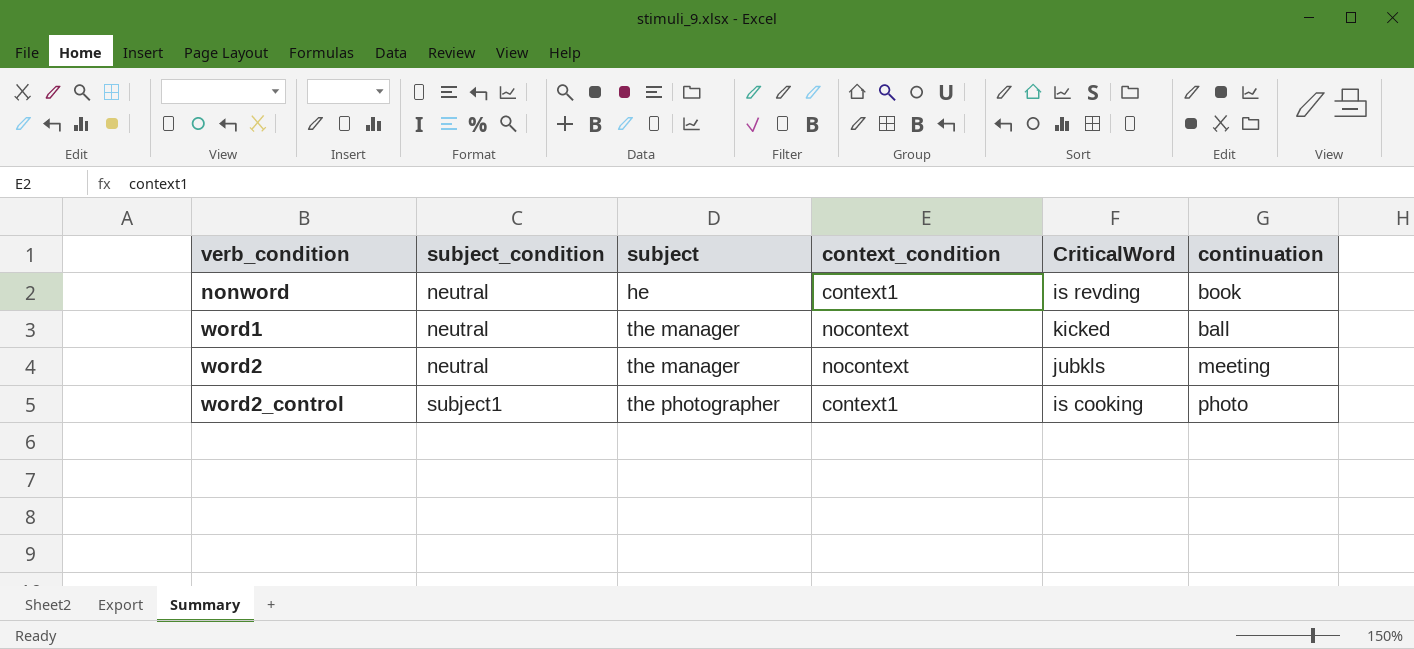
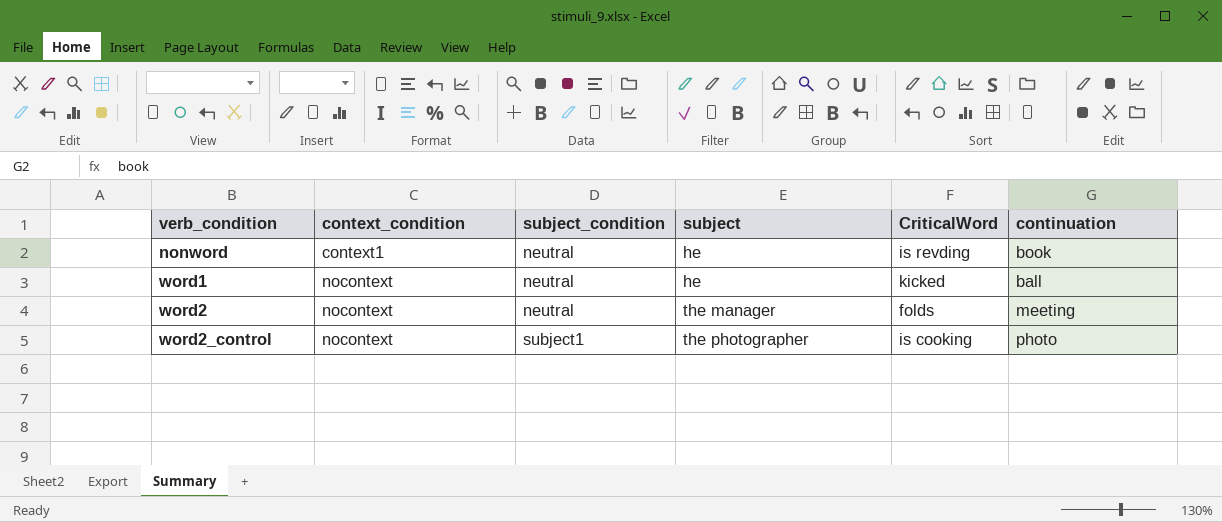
column context_condition | position: 4 -> 2
word1 | subject: the manager -> he
word2 | CriticalWord: jubkls -> folds
word2_control | context_condition: context1 -> nocontext

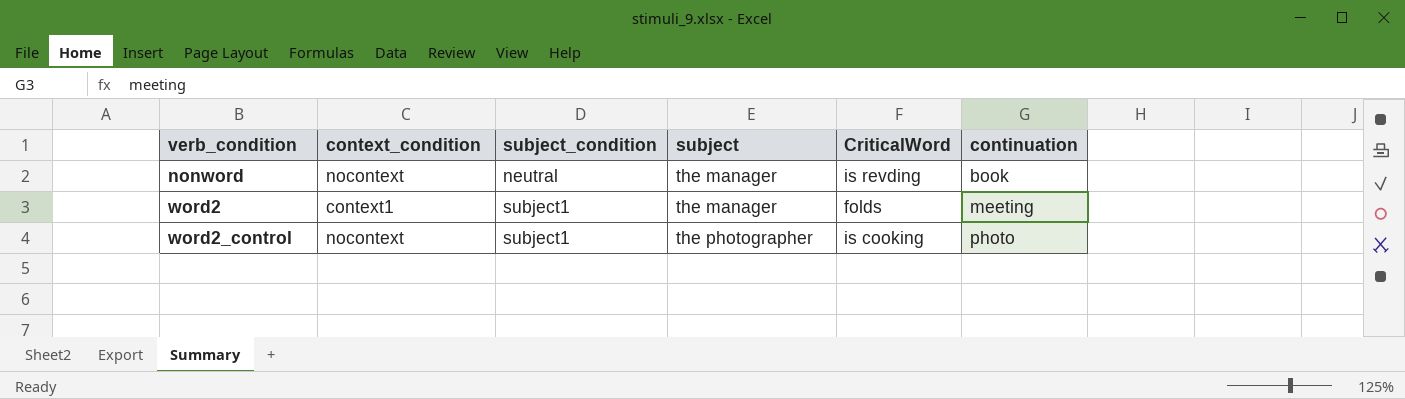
row word1: nocontext | neutral | he | kicked | ball -> none
nonword | context_condition: context1 -> nocontext
nonword | subject: he -> the manager
word2 | context_condition: nocontext -> context1
word2 | subject_condition: neutral -> subject1

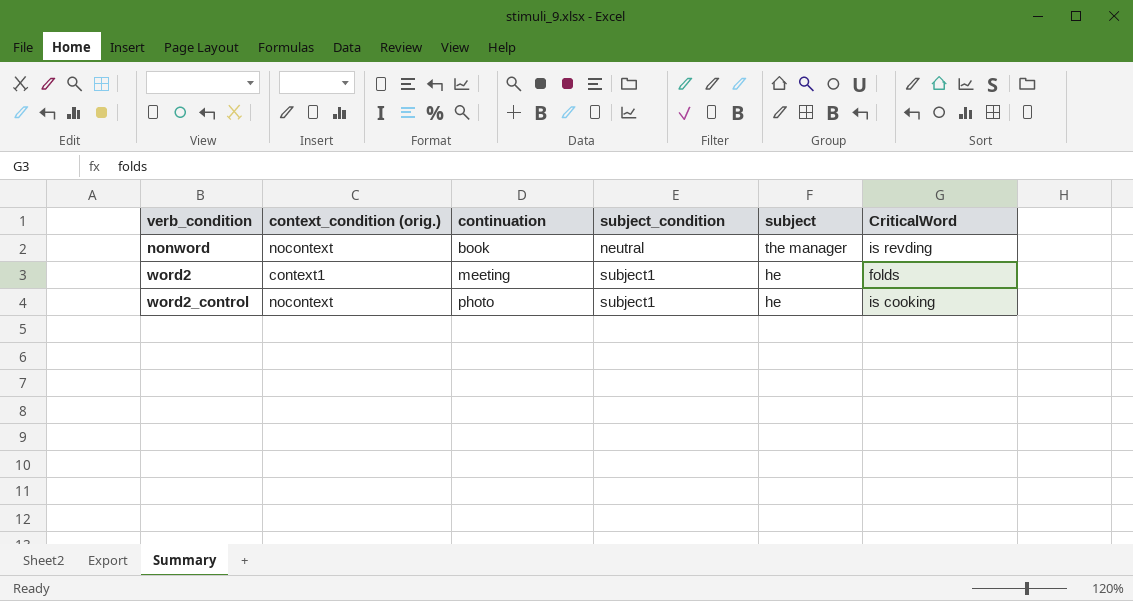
column name: context_condition -> context_condition (orig.)
column continuation | position: 6 -> 3
word2 | subject: the manager -> he
word2_control | subject: the photographer -> he

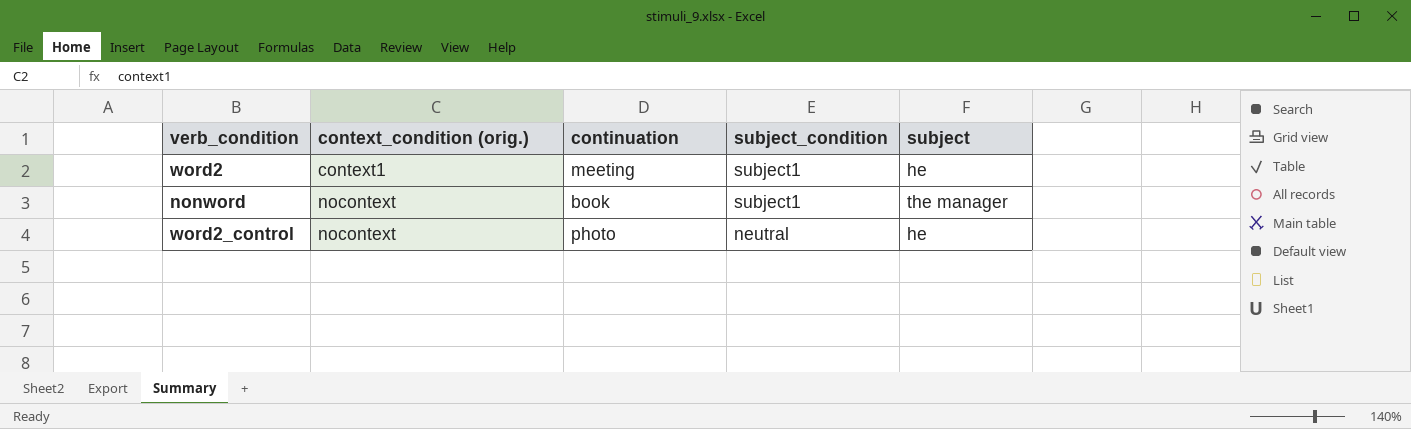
row order: verb_condition ascending -> context_condition (orig.) ascending
column CriticalWord | position: 6 -> none
nonword | subject_condition: neutral -> subject1
word2_control | subject_condition: subject1 -> neutral

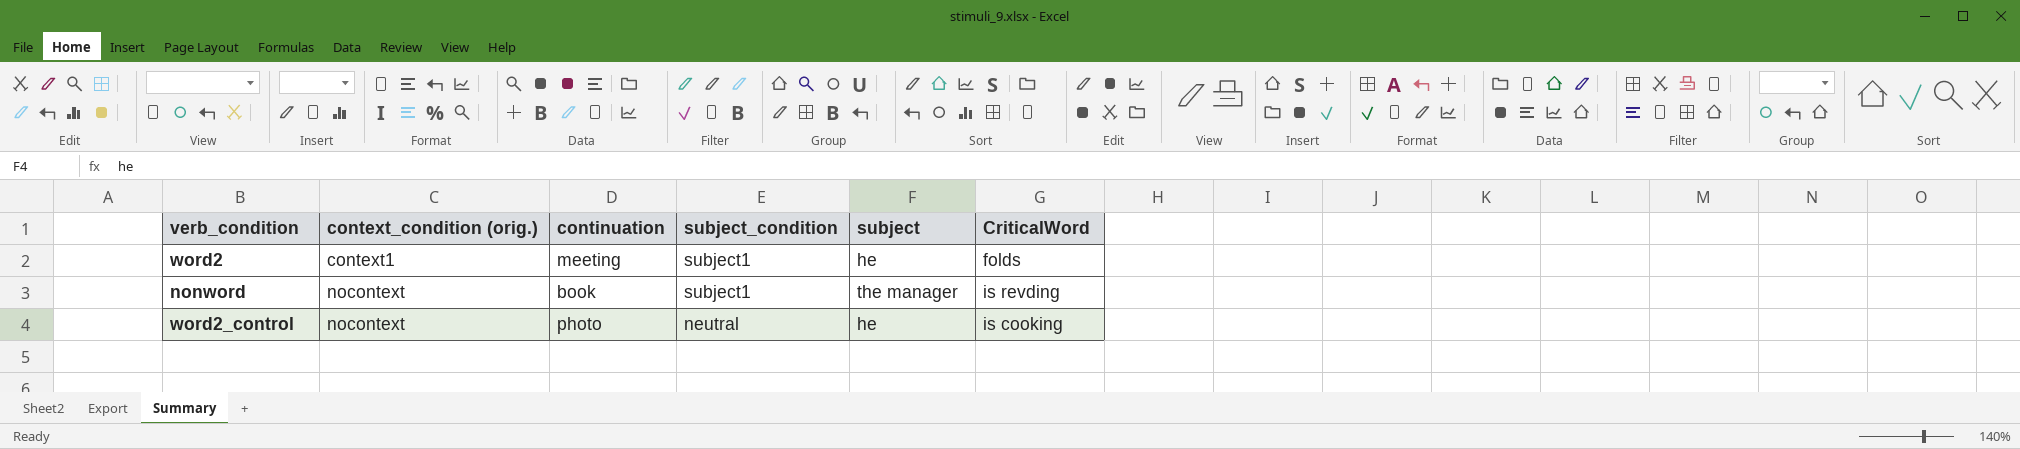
column CriticalWord | position: none -> 6

